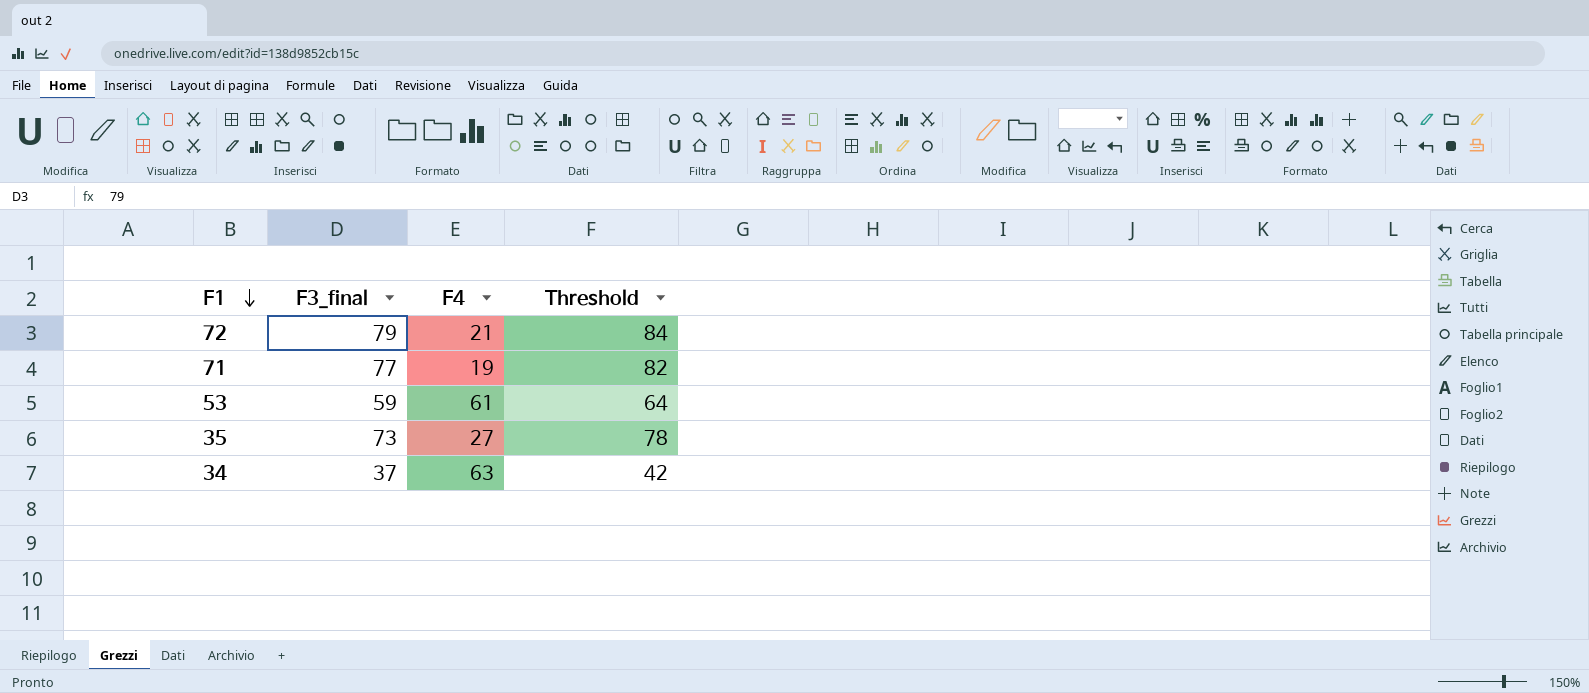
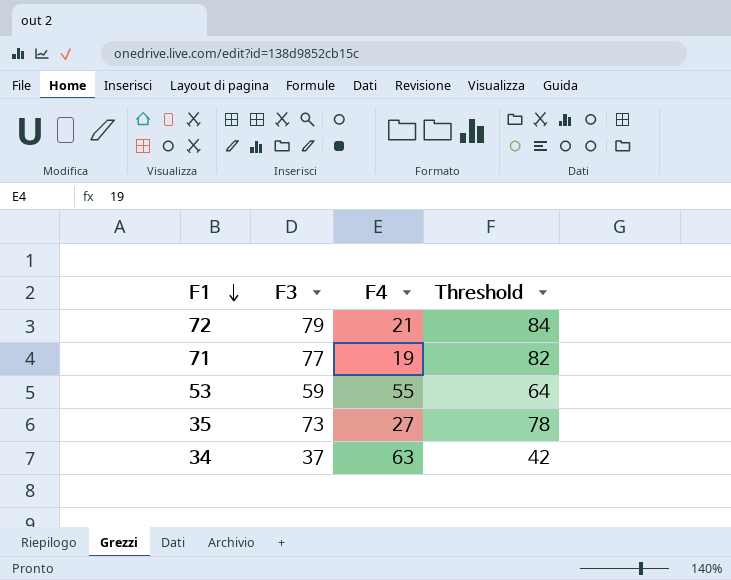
column name: F3_final -> F3
53 | F4: 61 -> 55

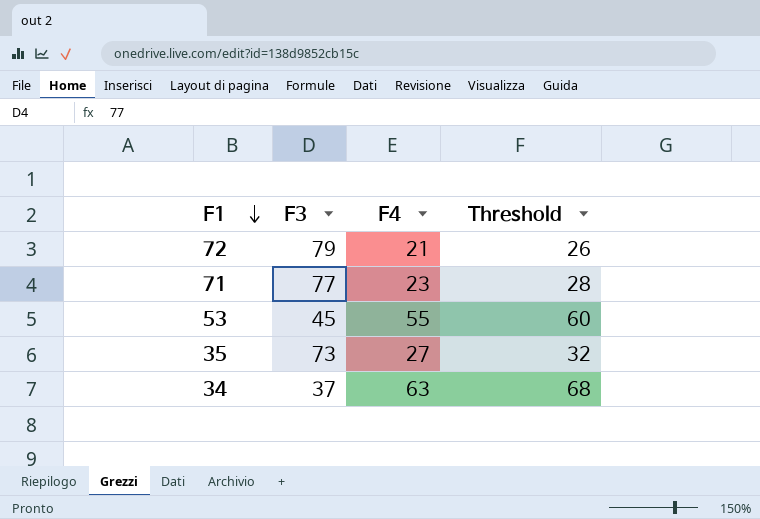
column Threshold | formula: [F3] + 5 -> [F4] + 5
71 | F4: 19 -> 23
53 | F3: 59 -> 45

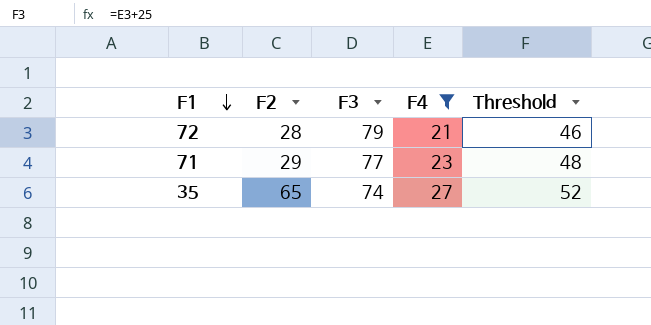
filter: none -> F4 <= 27
column F2 | position: none -> 2
column Threshold | formula: [F4] + 5 -> [F4] + 25
35 | F3: 73 -> 74

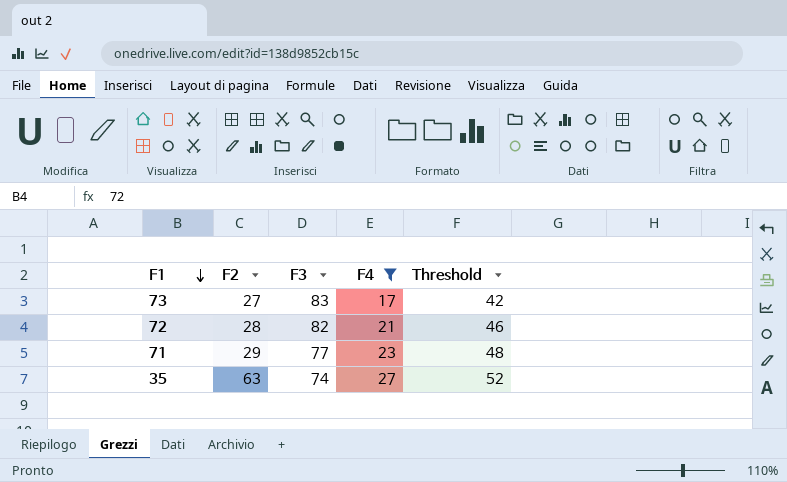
row 73: none -> 27 | 83 | 17 | 42
72 | F3: 79 -> 82
35 | F2: 65 -> 63

